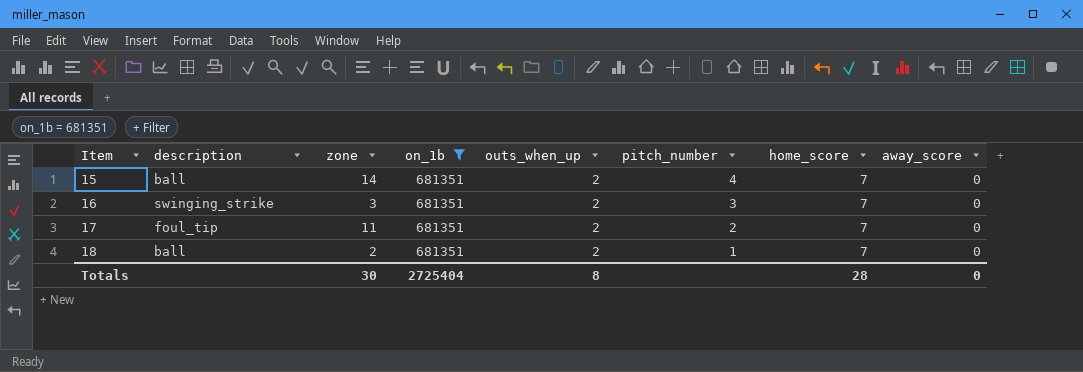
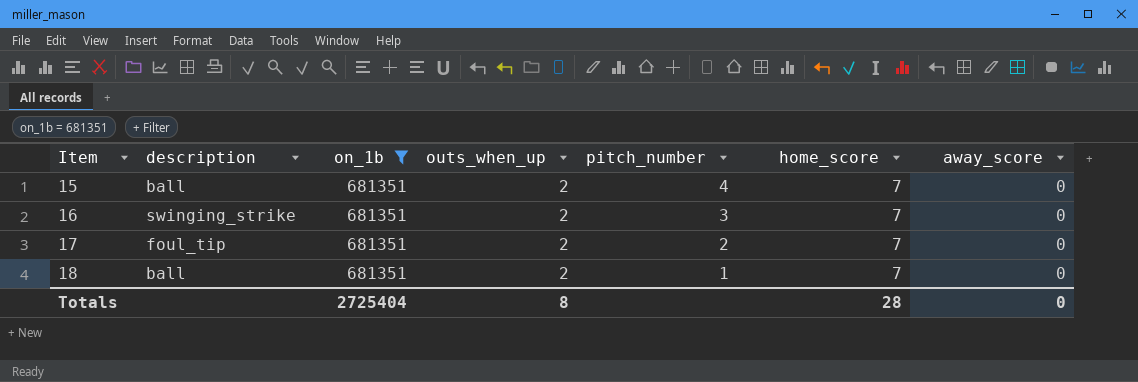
column zone | position: 3 -> none

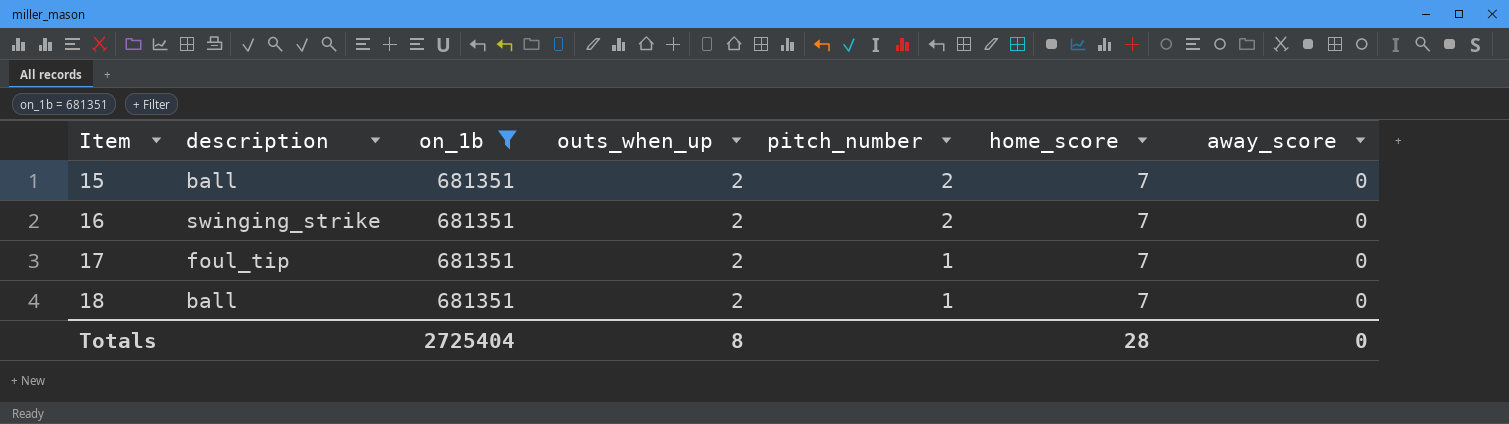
15 | pitch_number: 4 -> 2
16 | pitch_number: 3 -> 2
17 | pitch_number: 2 -> 1

